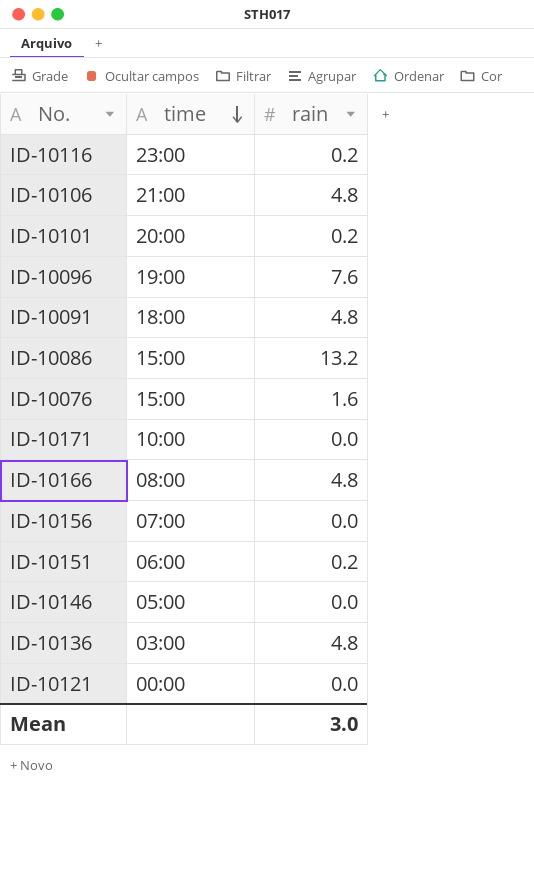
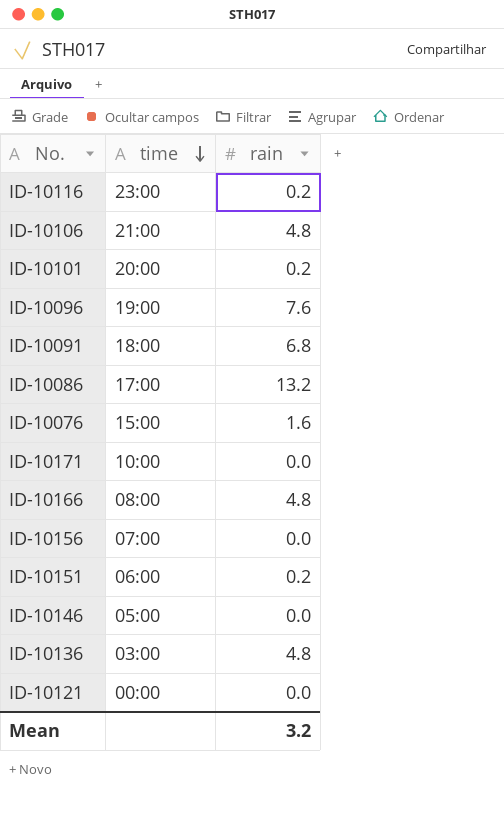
ID-10091 | rain: 4.8 -> 6.8
ID-10086 | time: 15:00 -> 17:00
Mean | rain: 3.0 -> 3.2

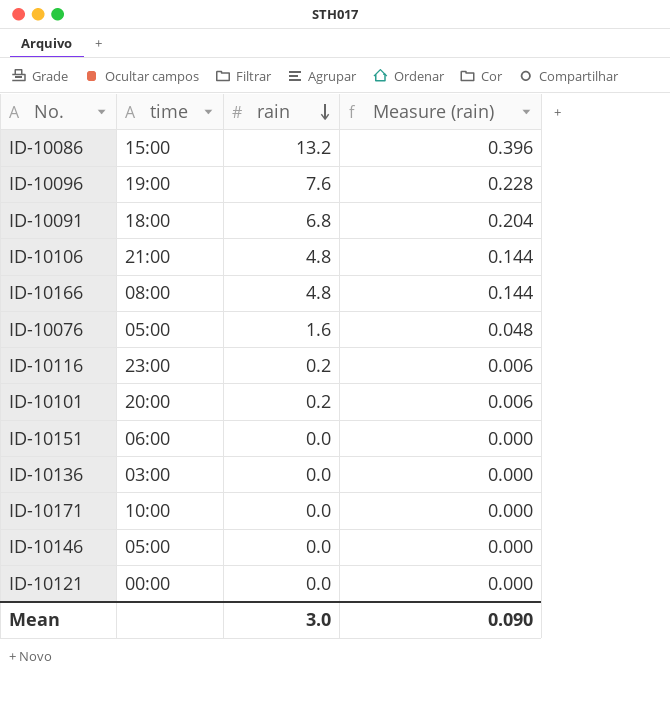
row order: time descending -> rain descending
column Measure (rain) | formula: none -> [rain] * 0.03
row ID-10156: 07:00 | 0.0 -> none
ID-10086 | time: 17:00 -> 15:00
ID-10076 | time: 15:00 -> 05:00
ID-10151 | rain: 0.2 -> 0.0
ID-10136 | rain: 4.8 -> 0.0
Mean | rain: 3.2 -> 3.0

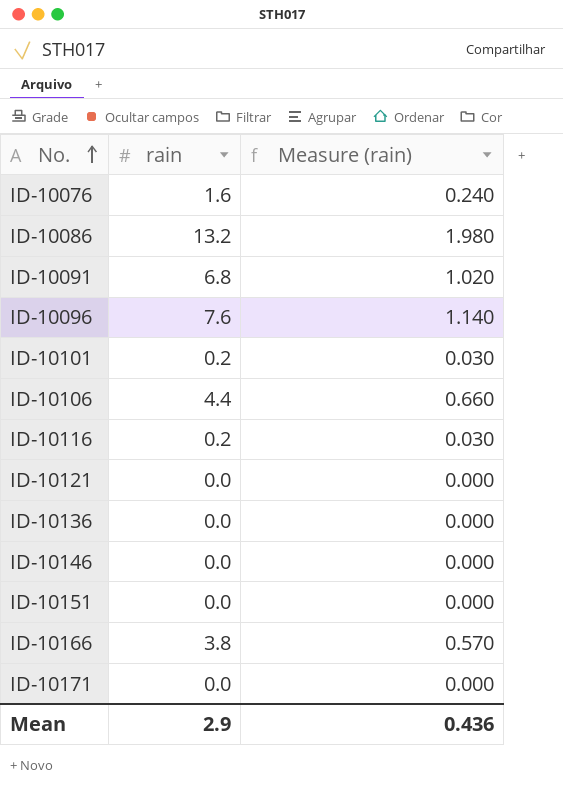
row order: rain descending -> No. ascending
column time | position: 2 -> none
column Measure (rain) | formula: [rain] * 0.03 -> [rain] * 0.15
ID-10106 | rain: 4.8 -> 4.4
ID-10166 | rain: 4.8 -> 3.8
Mean | rain: 3.0 -> 2.9
Mean | Measure (rain): 0.090 -> 0.436

